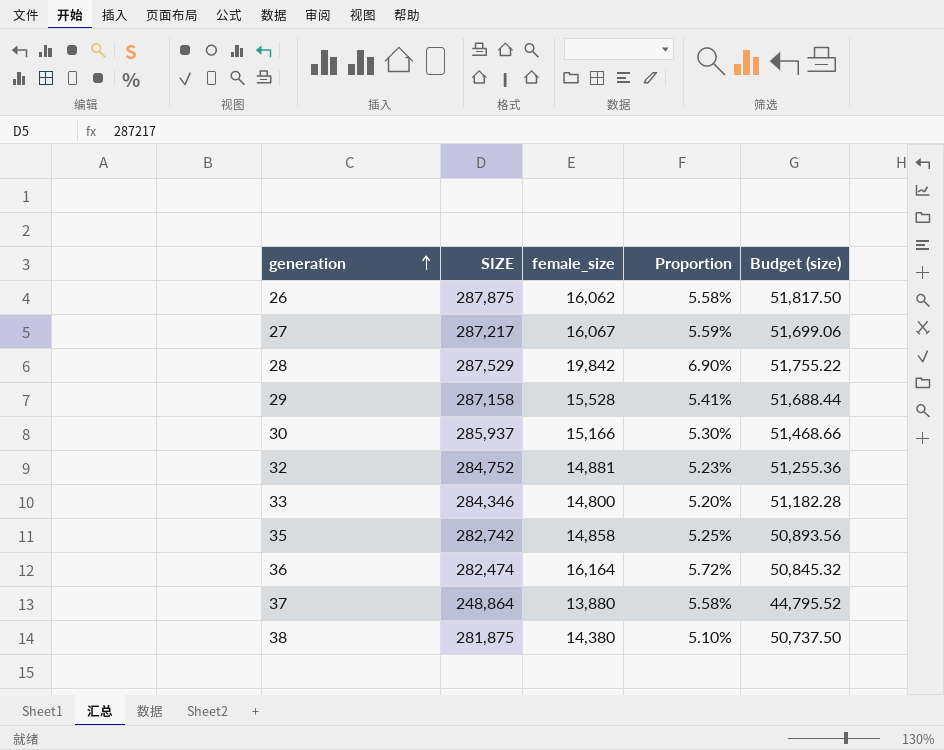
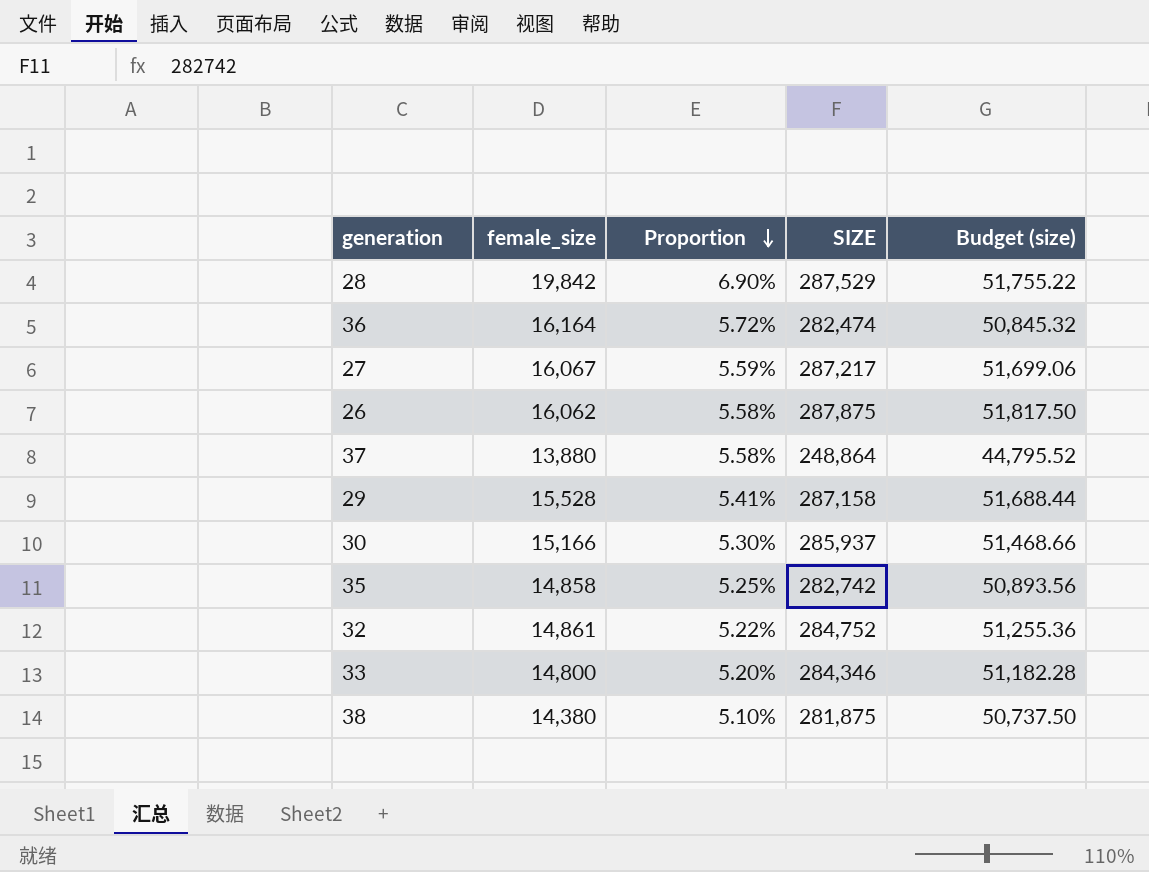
row order: generation ascending -> Proportion descending
column SIZE | position: 2 -> 4
32 | female_size: 14,881 -> 14,861
32 | Proportion: 5.23% -> 5.22%

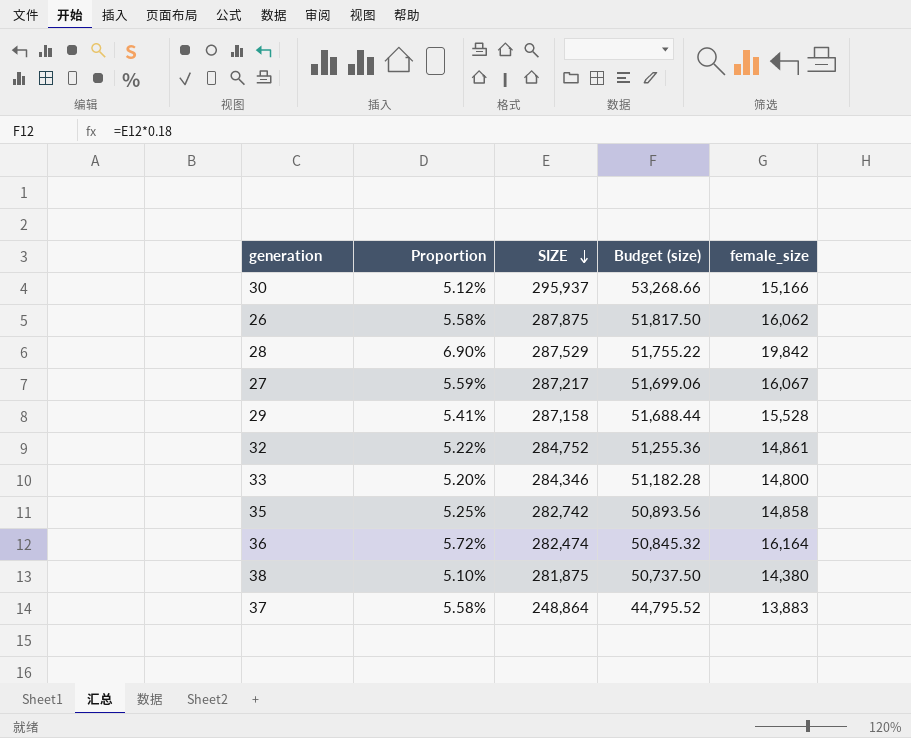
row order: Proportion descending -> SIZE descending
column female_size | position: 2 -> 5
30 | Proportion: 5.30% -> 5.12%
30 | SIZE: 285,937 -> 295,937
30 | Budget (size): 51,468.66 -> 53,268.66
37 | female_size: 13,880 -> 13,883

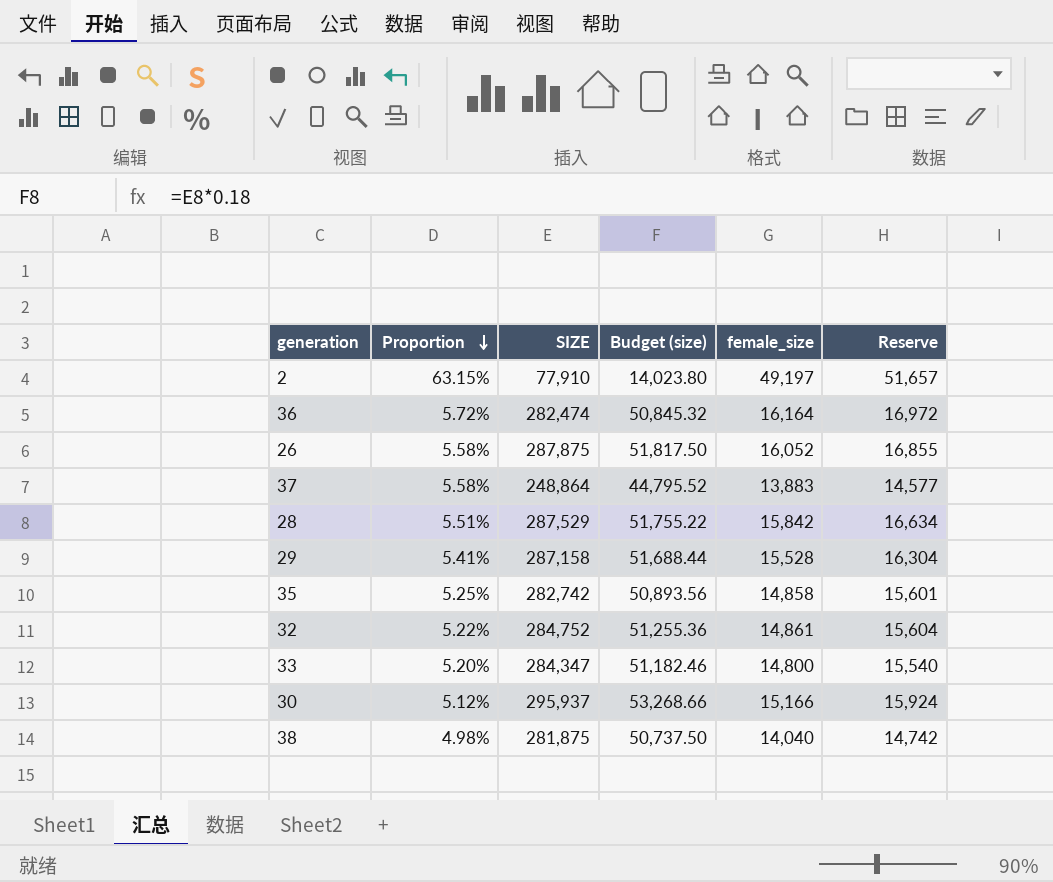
row order: SIZE descending -> Proportion descending
column Reserve | formula: none -> [female_size] * 1.05
row 27: 5.59% | 287,217 | 51,699.06 | 16,067 -> none
row 2: none -> 63.15% | 77,910 | 14,023.80 | 49,197 | 51,657
26 | female_size: 16,062 -> 16,052
28 | Proportion: 6.90% -> 5.51%
28 | female_size: 19,842 -> 15,842
33 | SIZE: 284,346 -> 284,347
33 | Budget (size): 51,182.28 -> 51,182.46
38 | Proportion: 5.10% -> 4.98%
38 | female_size: 14,380 -> 14,040

